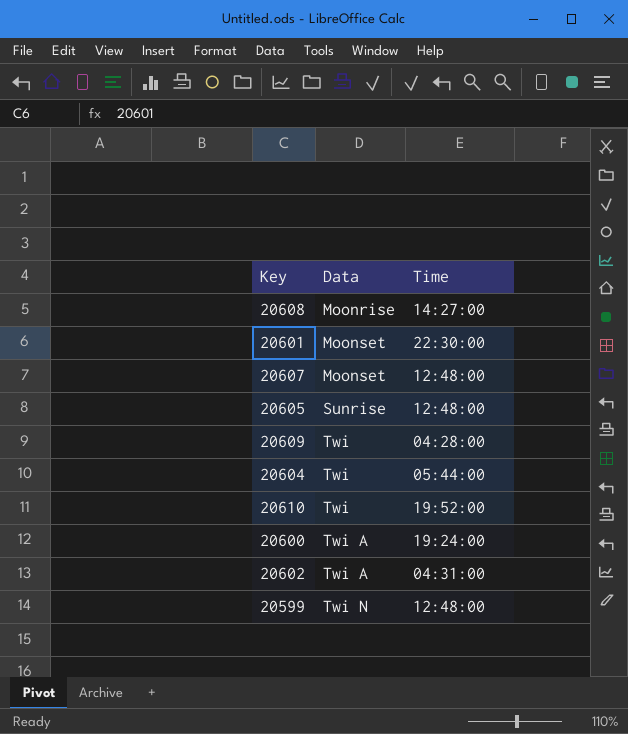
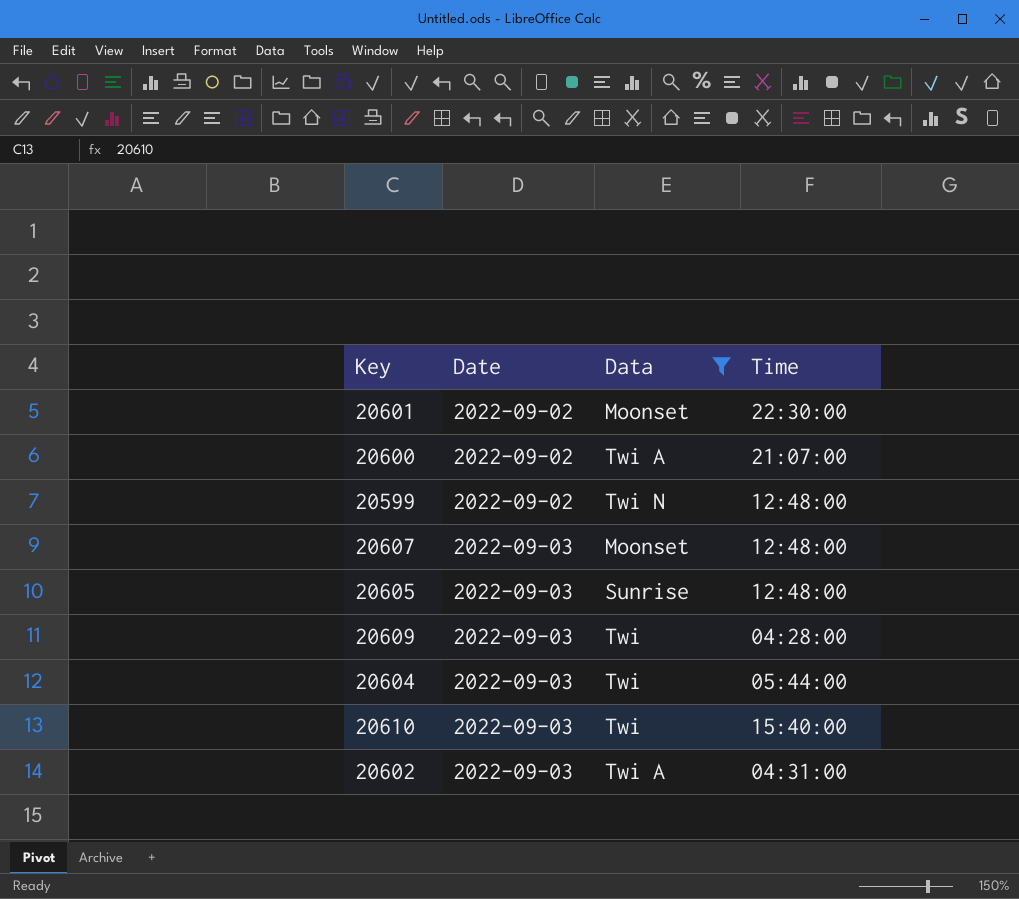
filter: none -> Data != Moonrise
row order: Data ascending -> Date ascending
column Date | position: none -> 2
20600 | Time: 19:24:00 -> 21:07:00
20610 | Time: 19:52:00 -> 15:40:00

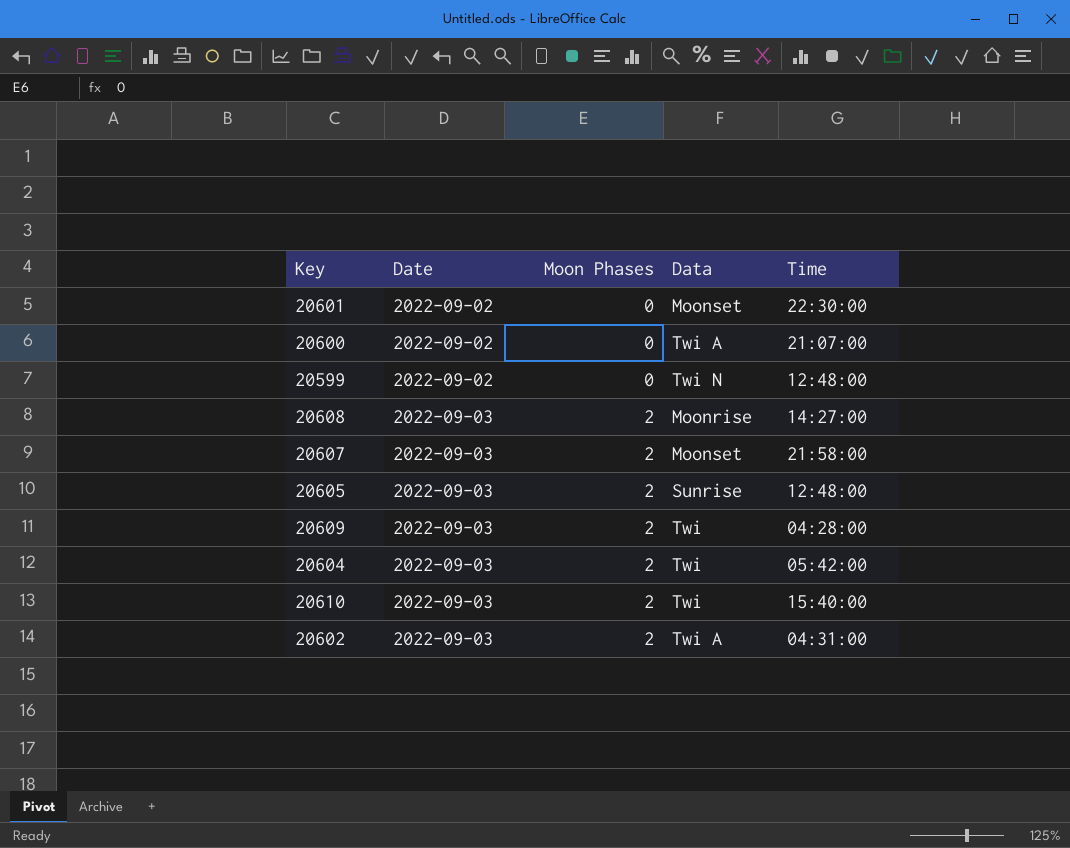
filter: Data != Moonrise -> none
column Moon Phases | position: none -> 3
20607 | Time: 12:48:00 -> 21:58:00
20604 | Time: 05:44:00 -> 05:42:00

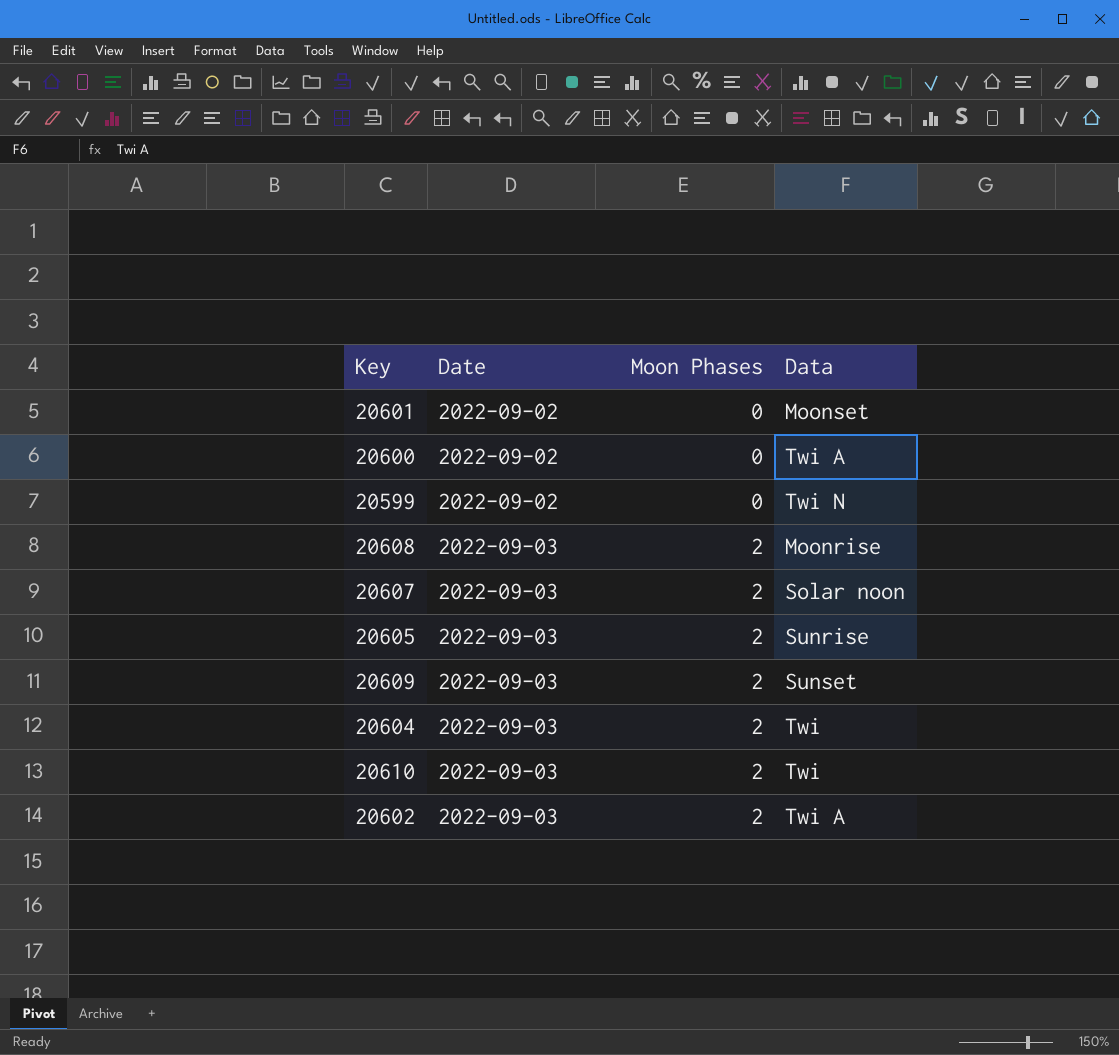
column Time | position: 5 -> none
20607 | Data: Moonset -> Solar noon
20609 | Data: Twi -> Sunset

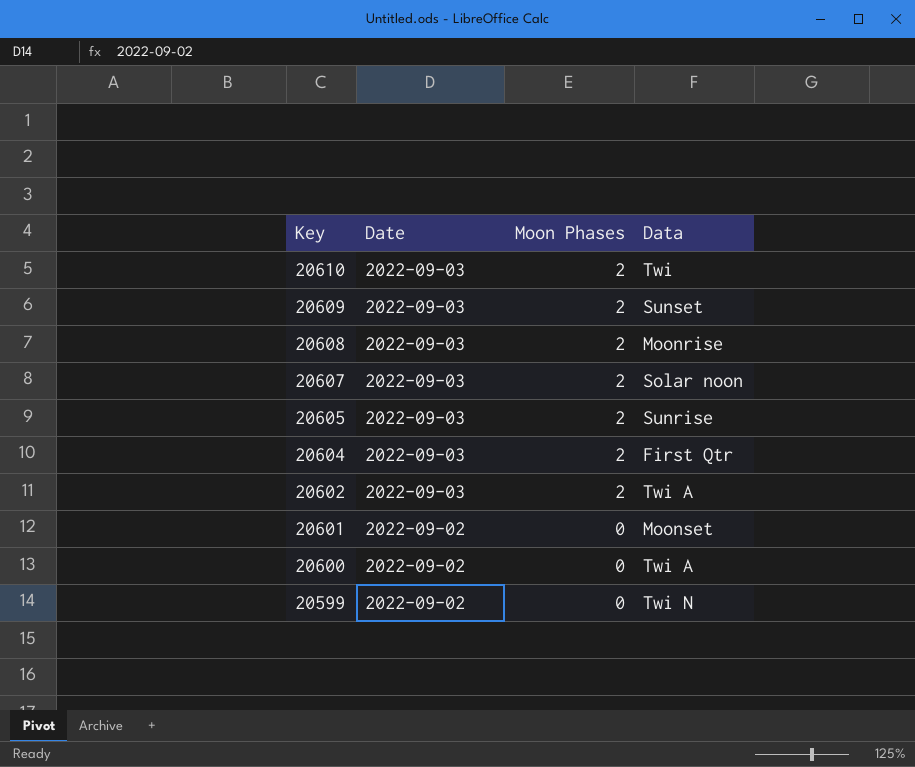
row order: Date ascending -> Key descending
20604 | Data: Twi -> First Qtr

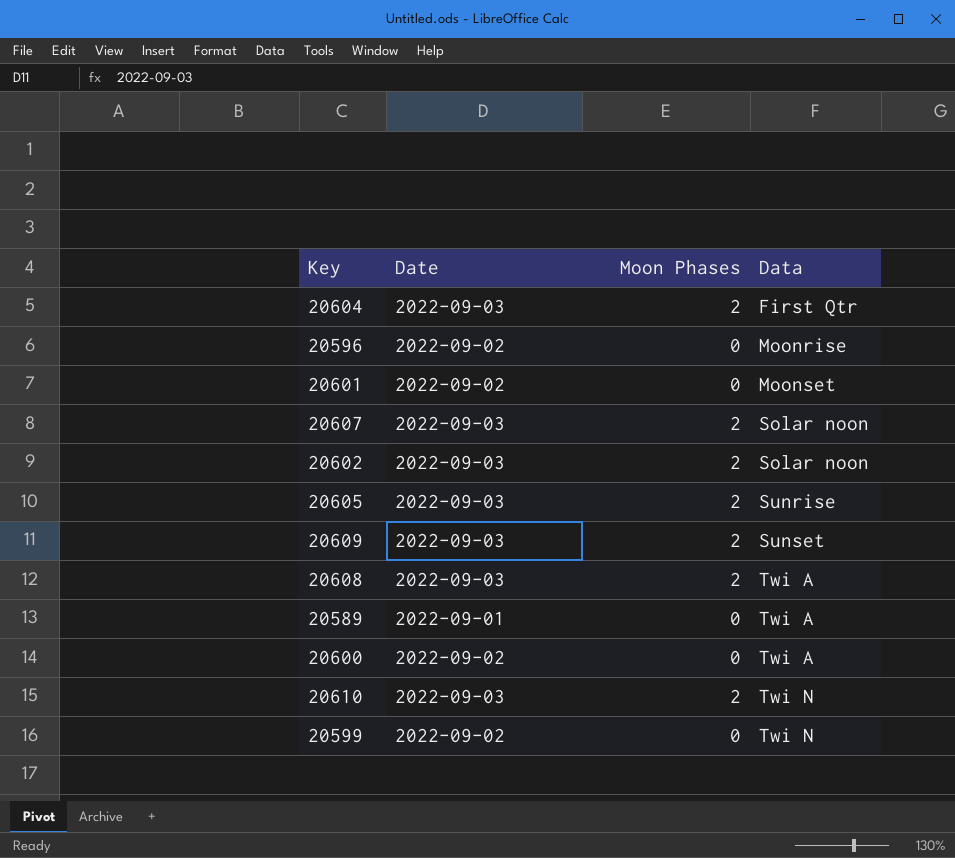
row order: Key descending -> Data ascending
row 20596: none -> 2022-09-02 | 0 | Moonrise
20602 | Data: Twi A -> Solar noon
20608 | Data: Moonrise -> Twi A
row 20589: none -> 2022-09-01 | 0 | Twi A
20610 | Data: Twi -> Twi N

